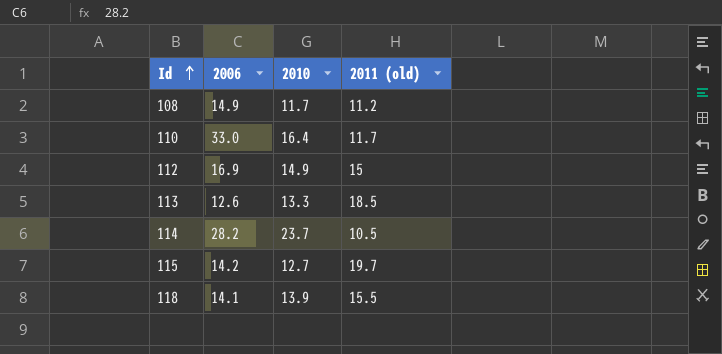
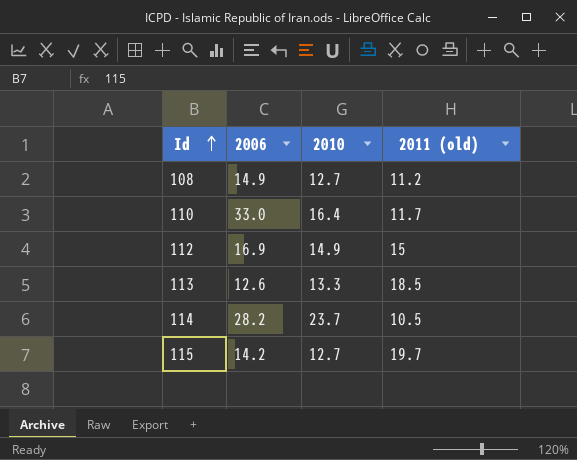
row 118: 14.1 | 13.9 | 15.5 -> none
108 | 2010: 11.7 -> 12.7

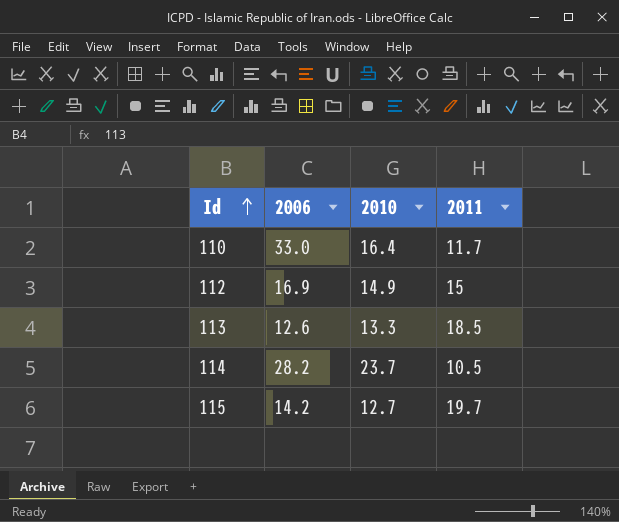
column name: 2011 (old) -> 2011
row 108: 14.9 | 12.7 | 11.2 -> none

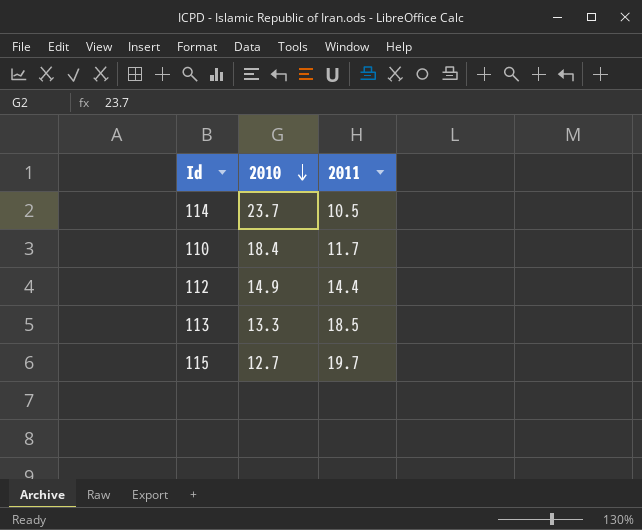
row order: Id ascending -> 2010 descending
column 2006 | position: 2 -> none
110 | 2010: 16.4 -> 18.4
112 | 2011: 15 -> 14.4

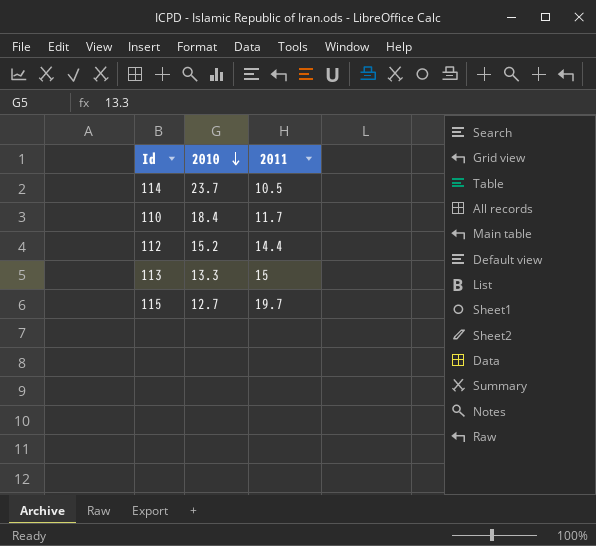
112 | 2010: 14.9 -> 15.2
113 | 2011: 18.5 -> 15

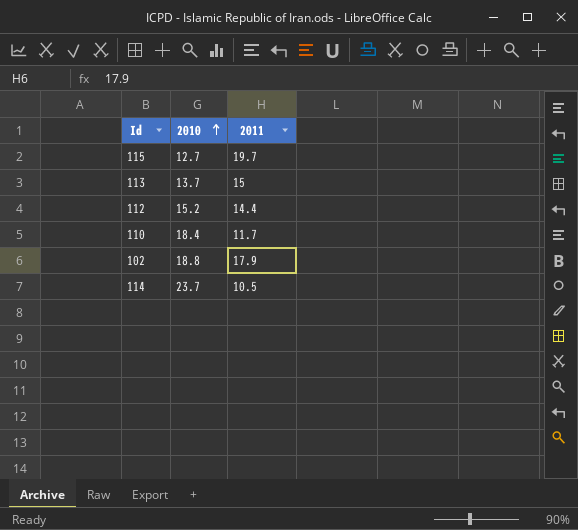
row order: 2010 descending -> 2010 ascending
113 | 2010: 13.3 -> 13.7
row 102: none -> 18.8 | 17.9

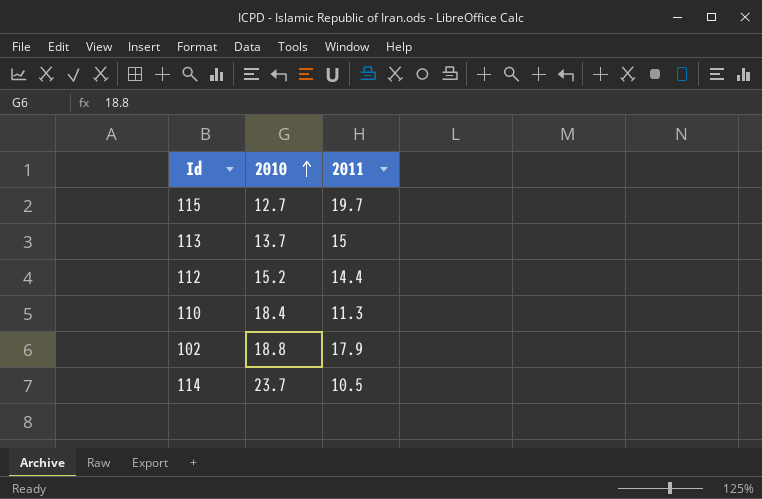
110 | 2011: 11.7 -> 11.3

